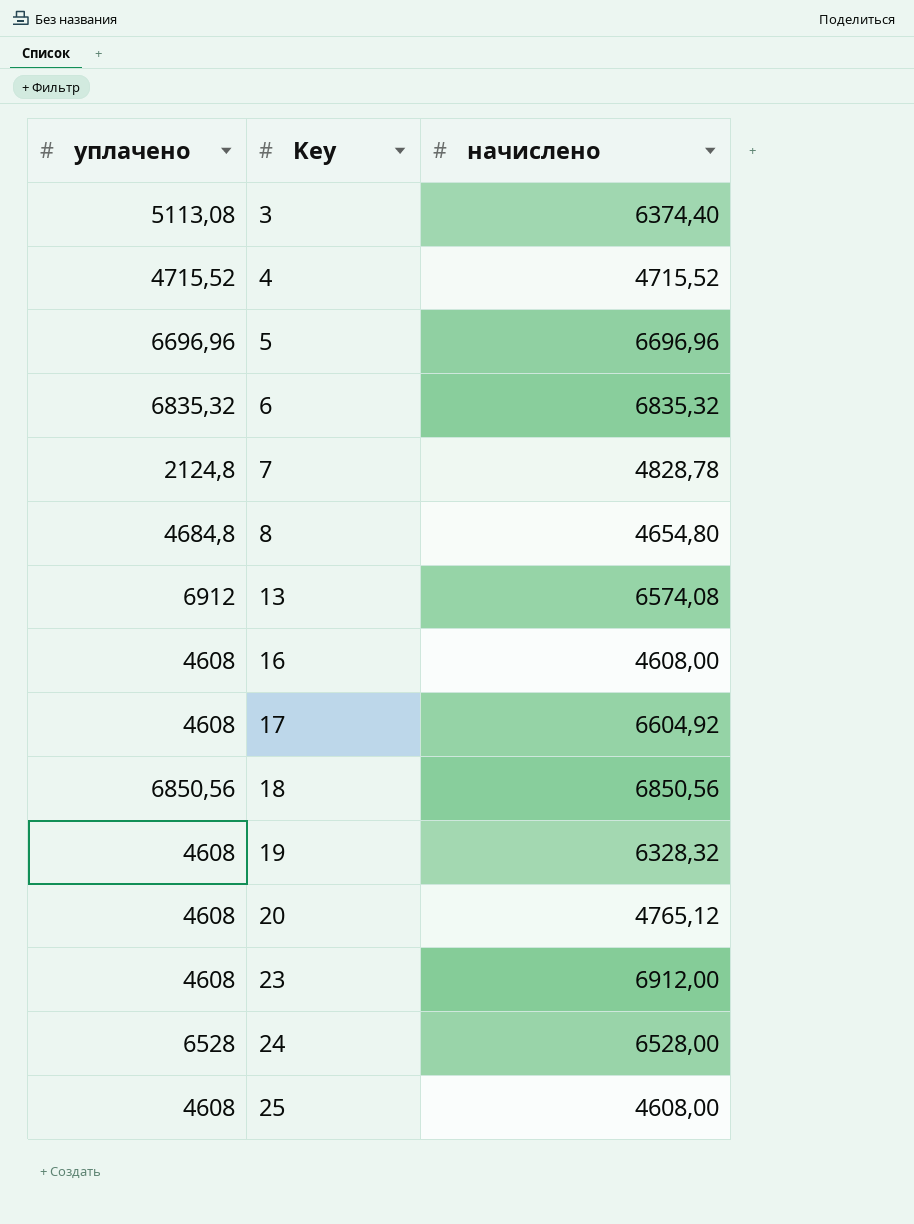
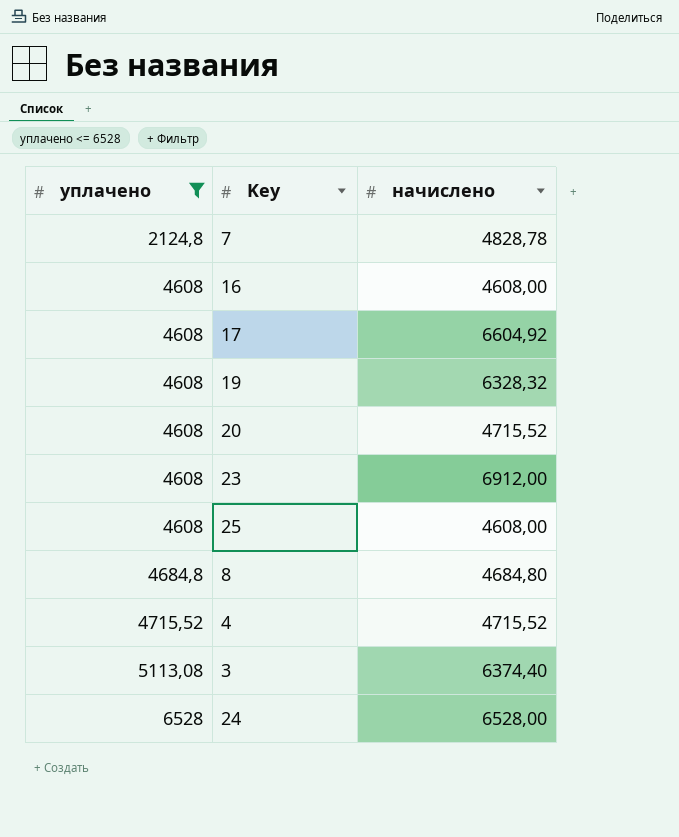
filter: none -> уплачено <= 6528
row order: Key ascending -> уплачено ascending
20 | начислено: 4765,12 -> 4715,52
8 | начислено: 4654,80 -> 4684,80

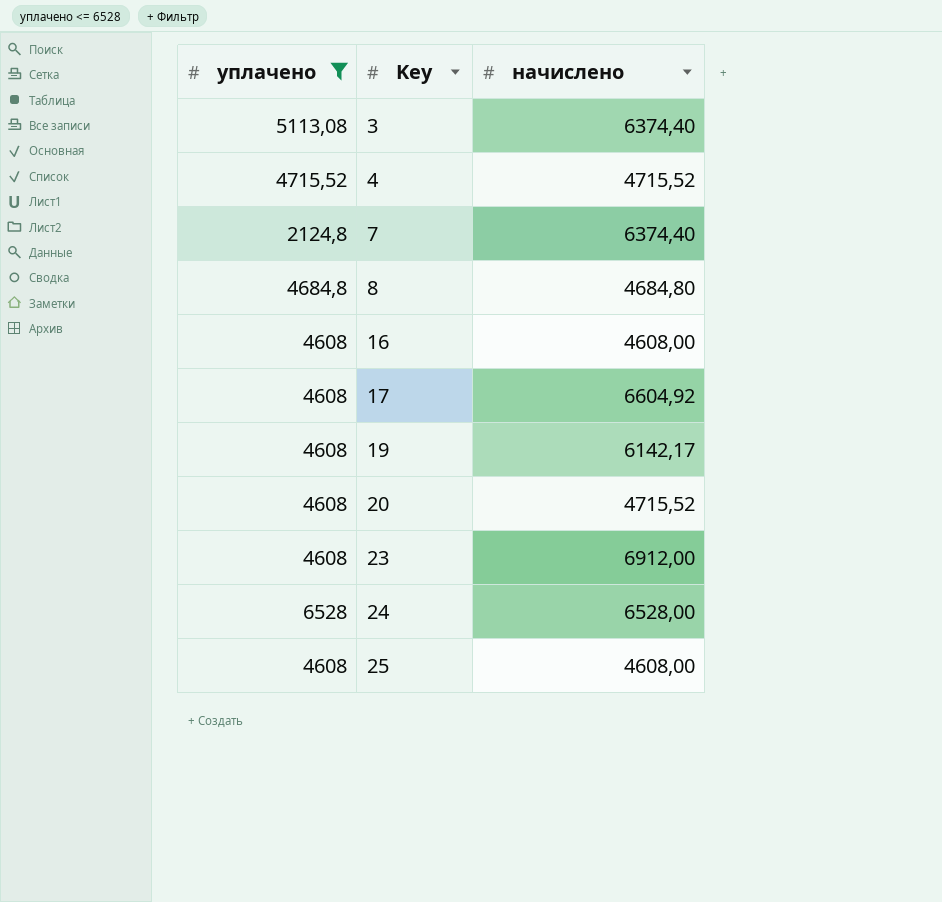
row order: уплачено ascending -> Key ascending
7 | начислено: 4828,78 -> 6374,40
19 | начислено: 6328,32 -> 6142,17

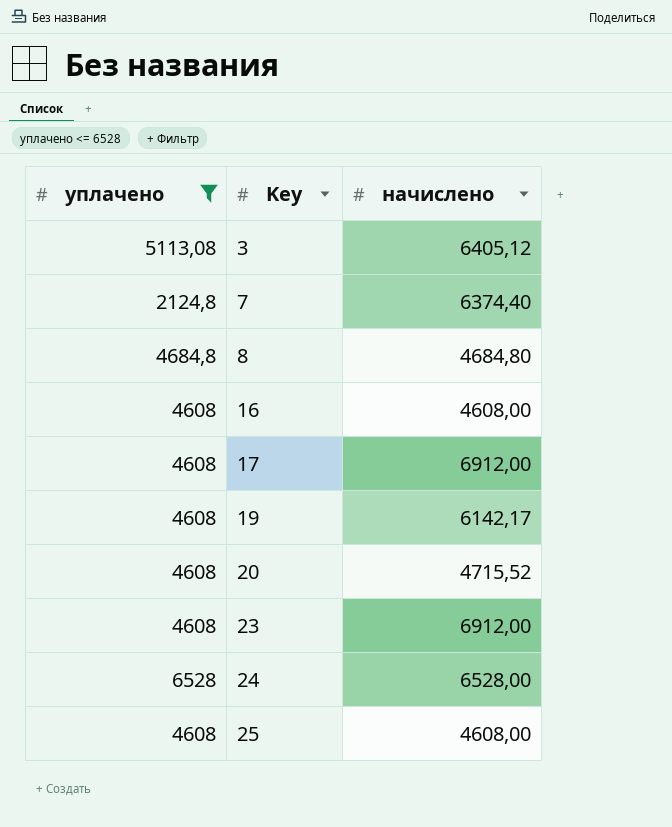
row 4: 4715,52 | 4715,52 -> none
3 | начислено: 6374,40 -> 6405,12
17 | начислено: 6604,92 -> 6912,00

